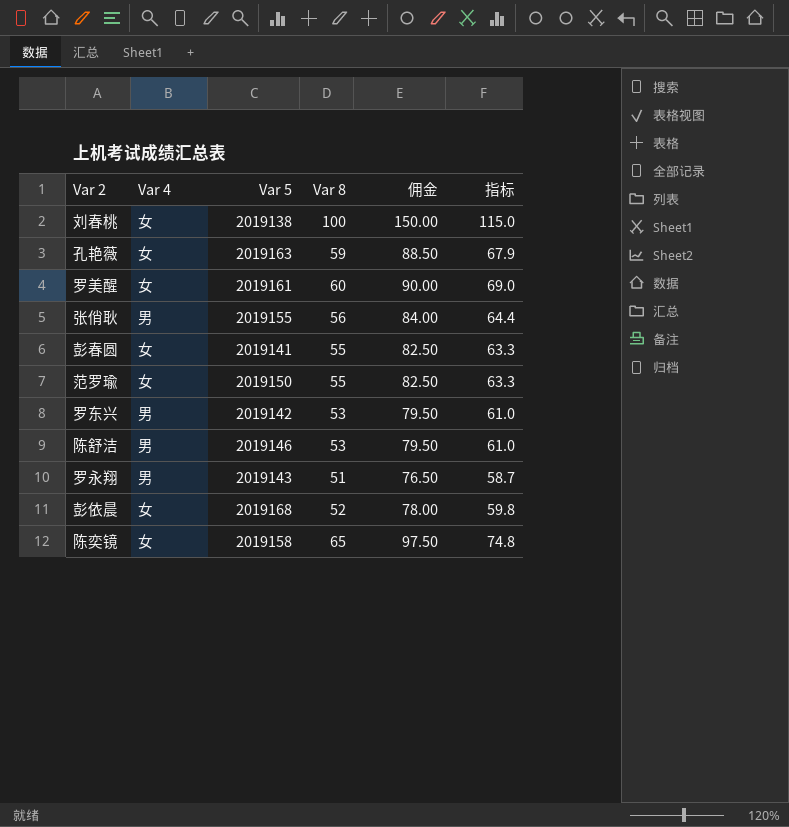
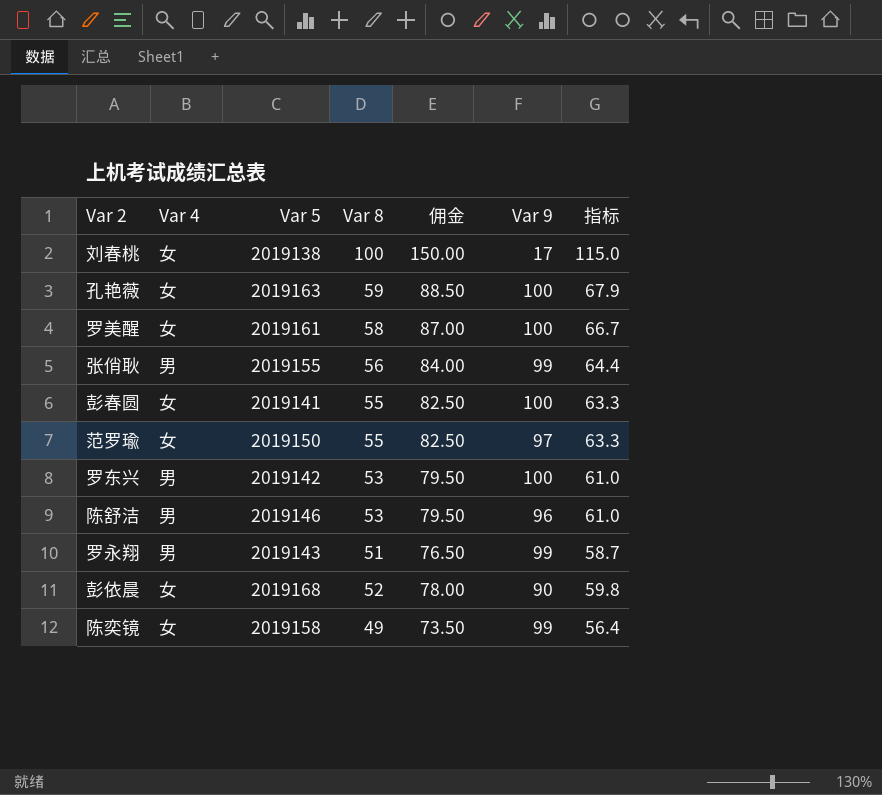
column Var 9 | position: none -> 6
罗美醒 | Var 8: 60 -> 58
罗美醒 | 佣金: 90.00 -> 87.00
罗美醒 | 指标: 69.0 -> 66.7
陈奕镜 | Var 8: 65 -> 49
陈奕镜 | 佣金: 97.50 -> 73.50
陈奕镜 | 指标: 74.8 -> 56.4

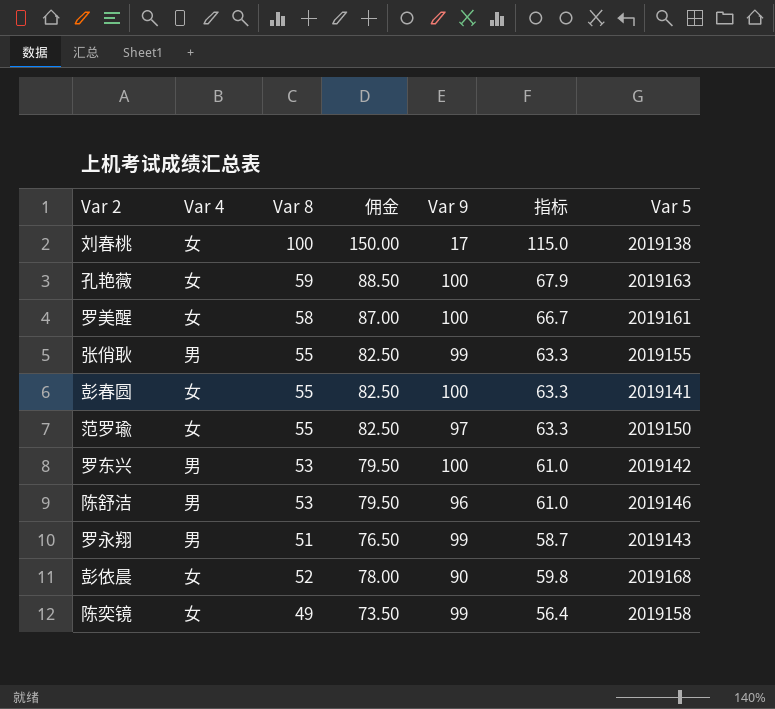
column Var 5 | position: 3 -> 7
张俏耿 | Var 8: 56 -> 55
张俏耿 | 佣金: 84.00 -> 82.50
张俏耿 | 指标: 64.4 -> 63.3

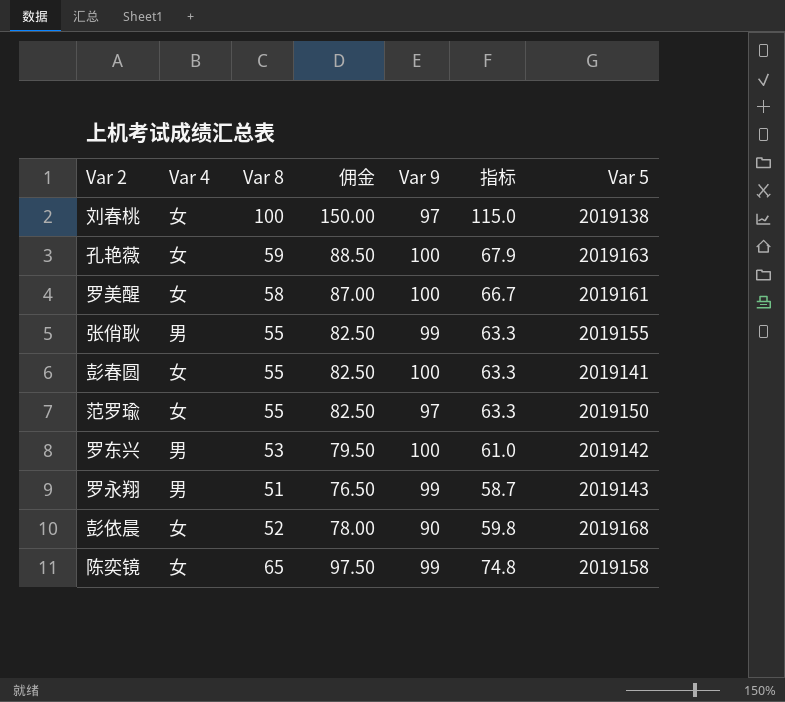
row 陈舒洁: 男 | 53 | 79.50 | 96 | 61.0 | 2019146 -> none
刘春桃 | Var 9: 17 -> 97
陈奕镜 | Var 8: 49 -> 65
陈奕镜 | 佣金: 73.50 -> 97.50
陈奕镜 | 指标: 56.4 -> 74.8

